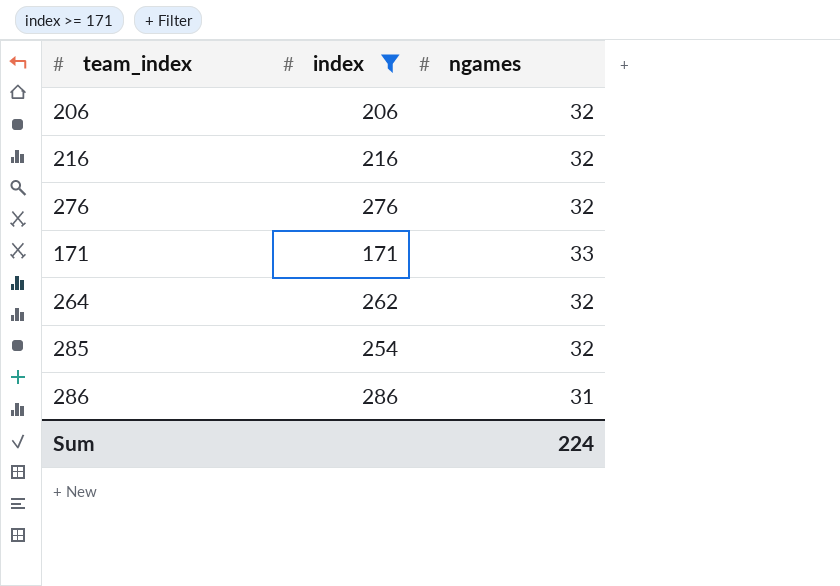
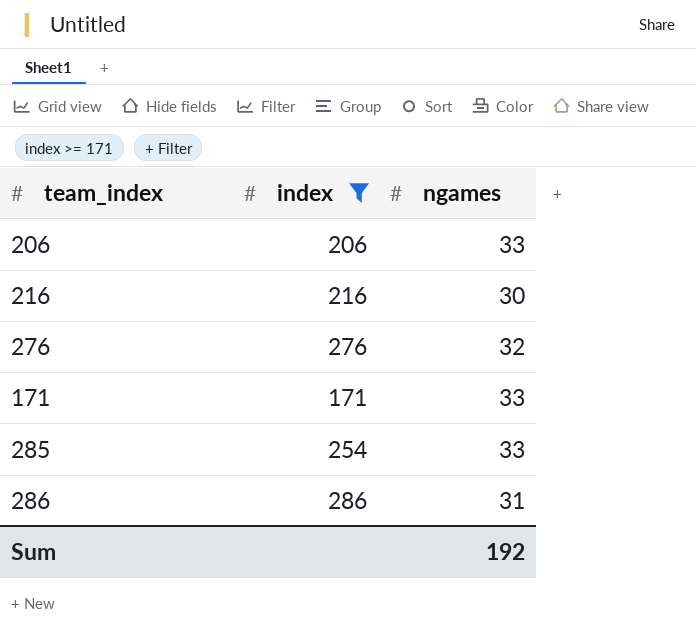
row 264: 262 | 32 -> none
206 | ngames: 32 -> 33
216 | ngames: 32 -> 30
285 | ngames: 32 -> 33
Sum | ngames: 224 -> 192

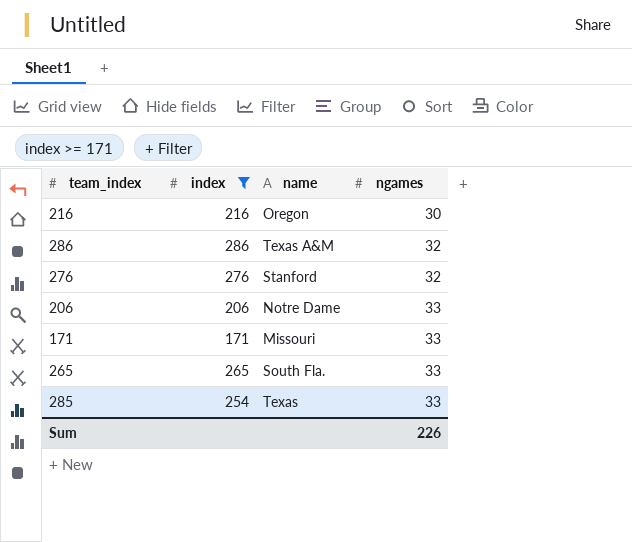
row order: none -> ngames ascending
column name | position: none -> 3
286 | ngames: 31 -> 32
row 265: none -> 265 | South Fla. | 33
Sum | ngames: 192 -> 226

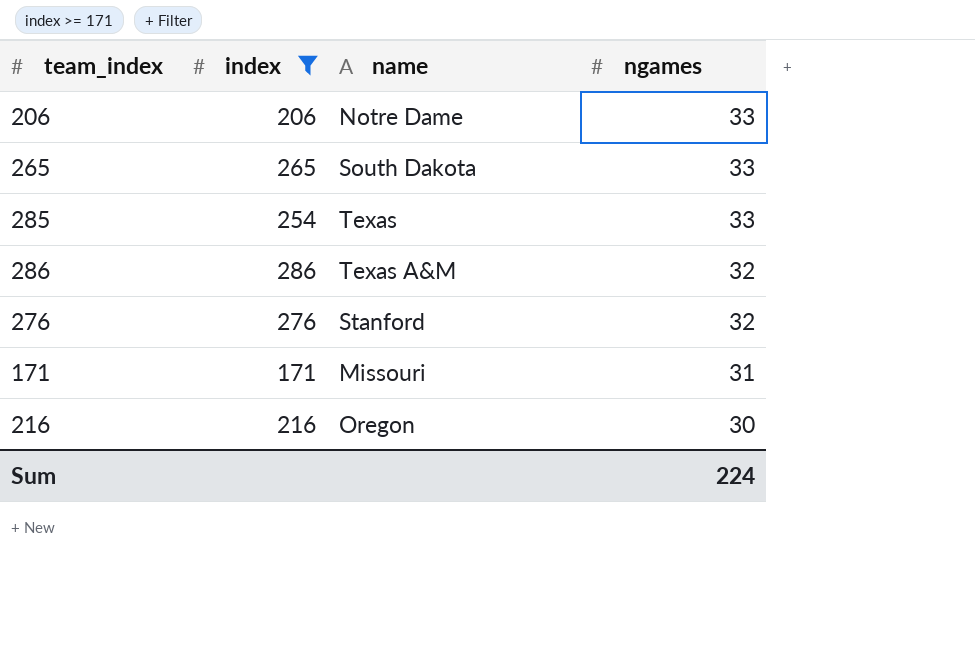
row order: ngames ascending -> ngames descending
265 | name: South Fla. -> South Dakota
171 | ngames: 33 -> 31
Sum | ngames: 226 -> 224

